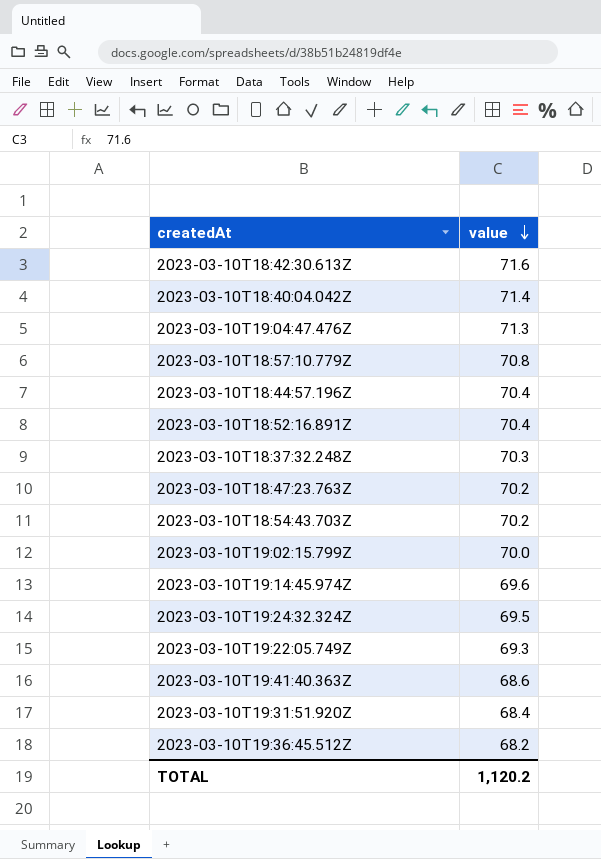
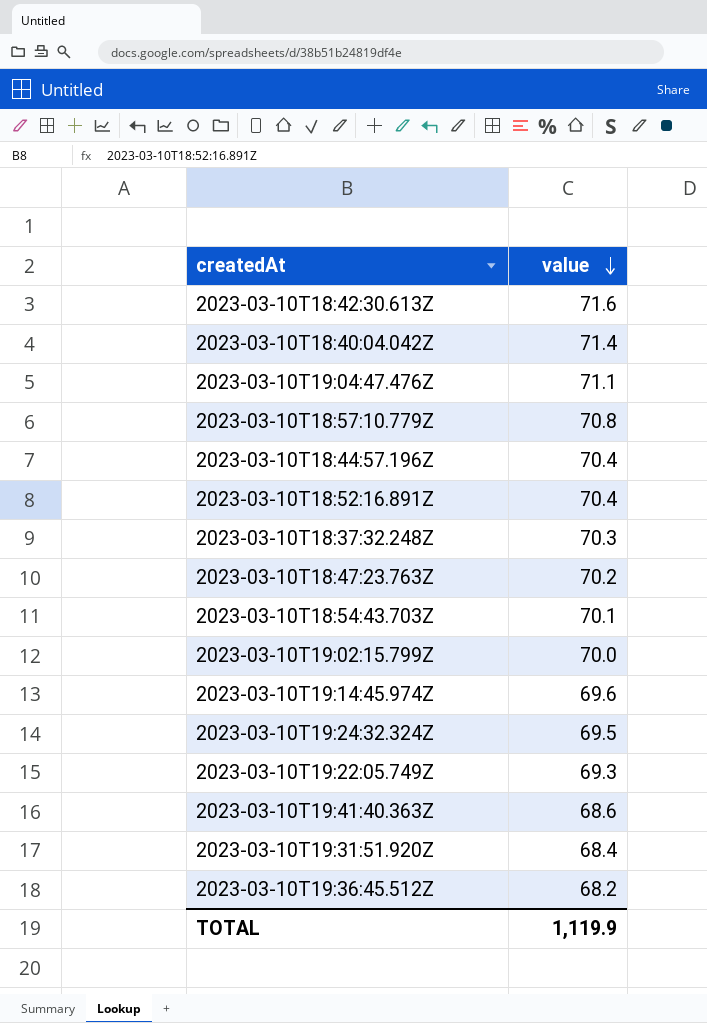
2023-03-10T19:04:47.476Z | value: 71.3 -> 71.1
2023-03-10T18:54:43.703Z | value: 70.2 -> 70.1
TOTAL | value: 1,120.2 -> 1,119.9

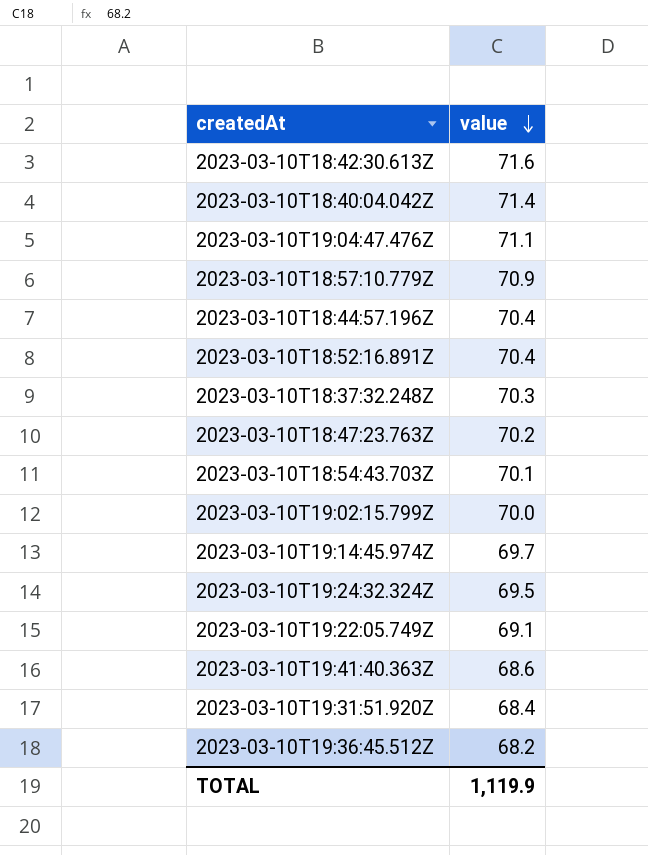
2023-03-10T18:57:10.779Z | value: 70.8 -> 70.9
2023-03-10T19:14:45.974Z | value: 69.6 -> 69.7
2023-03-10T19:22:05.749Z | value: 69.3 -> 69.1

